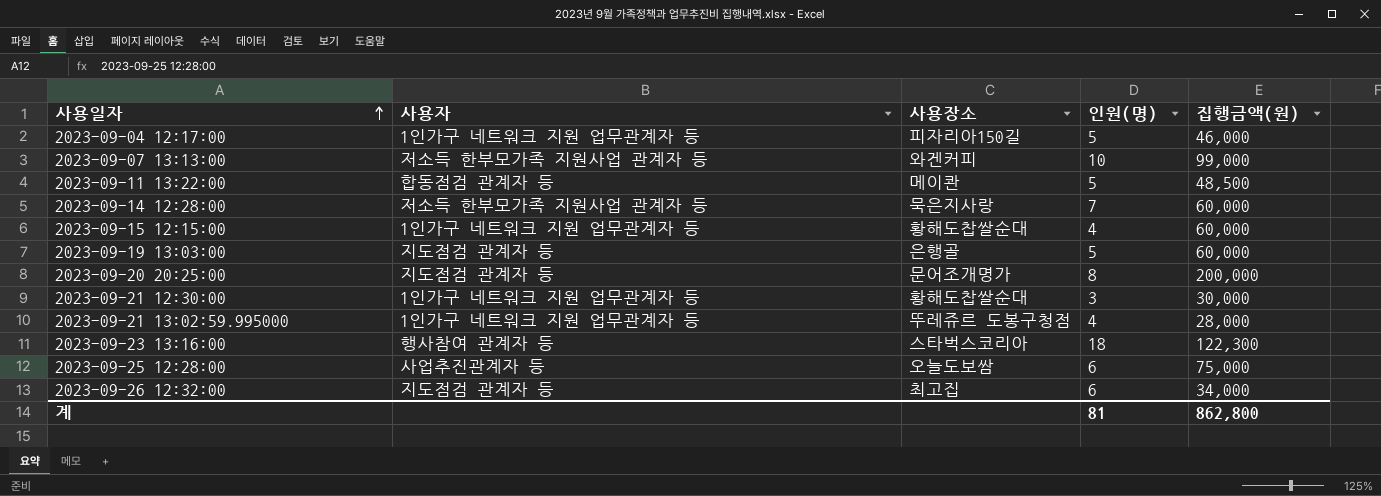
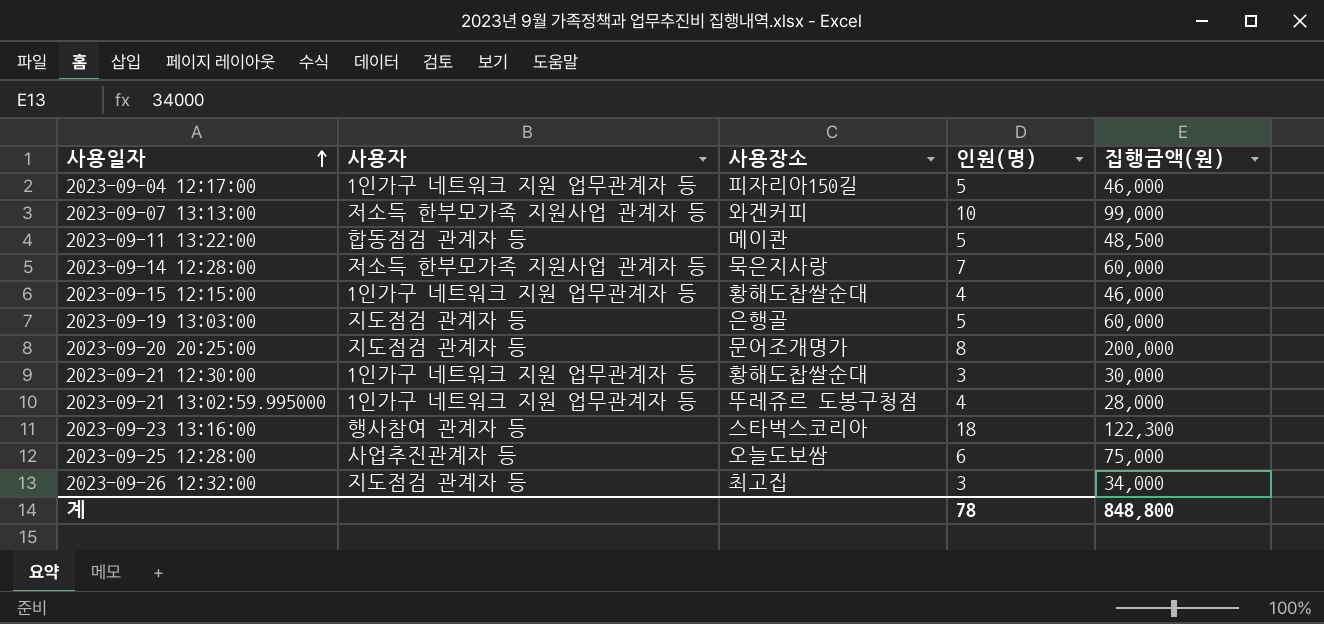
2023-09-15 12:15:00 | 집행금액(원): 60,000 -> 46,000
2023-09-26 12:32:00 | 인원(명): 6 -> 3
계 | 인원(명): 81 -> 78
계 | 집행금액(원): 862,800 -> 848,800

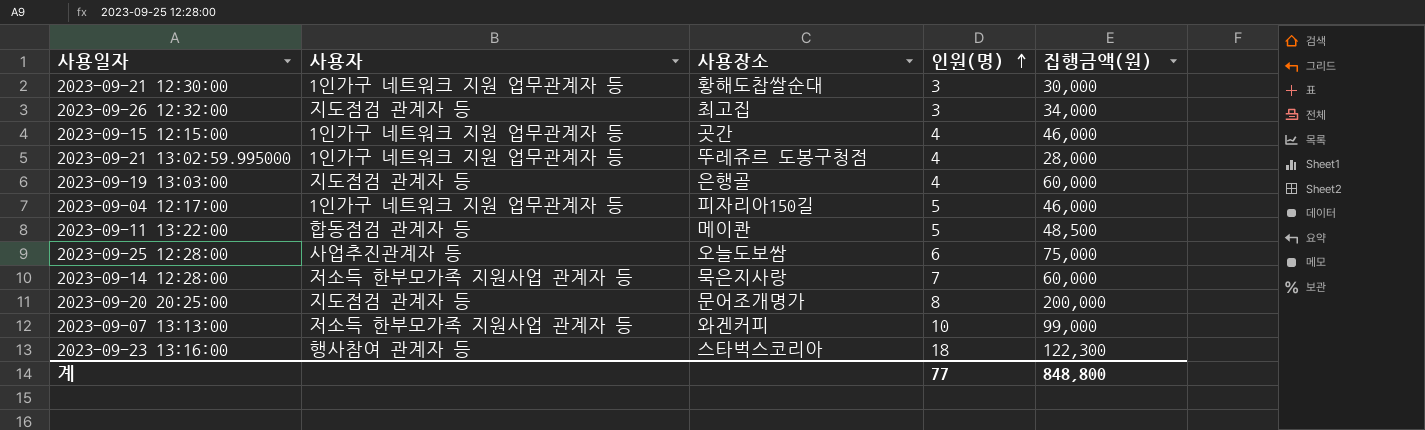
row order: 사용일자 ascending -> 인원(명) ascending
2023-09-15 12:15:00 | 사용장소: 황해도찹쌀순대 -> 곳간
2023-09-19 13:03:00 | 인원(명): 5 -> 4
계 | 인원(명): 78 -> 77

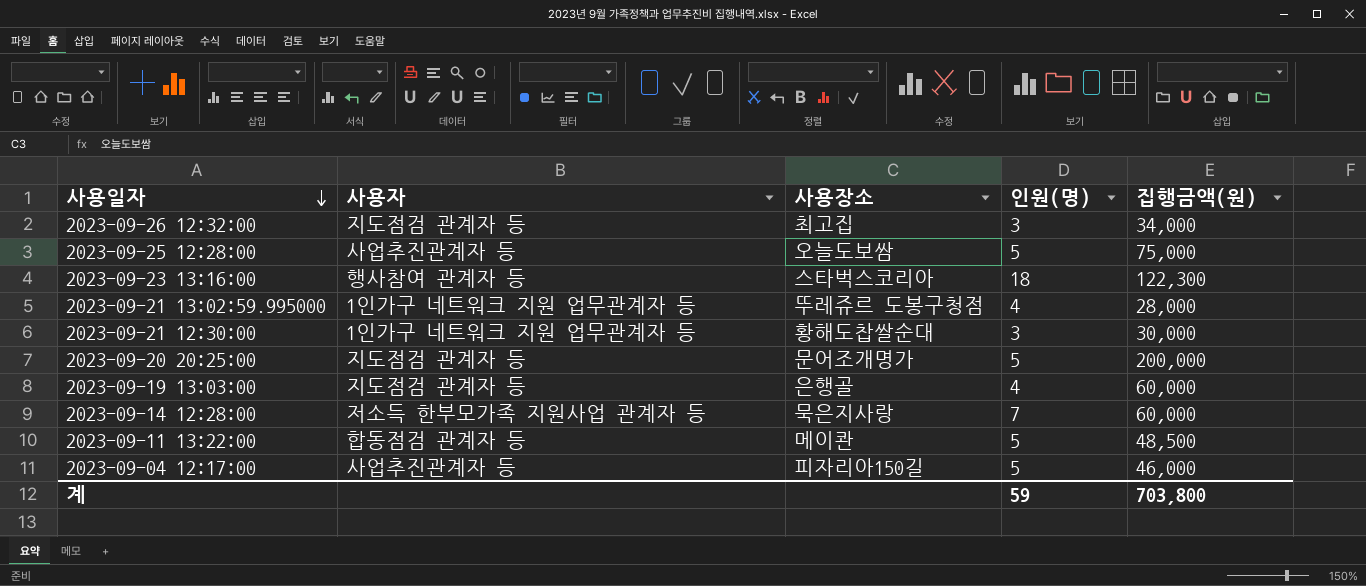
row order: 인원(명) ascending -> 사용일자 descending
row 2023-09-15 12:15:00: 1인가구 네트워크 지원 업무관계자 등 | 곳간 | 4 | 46,000 -> none
row 2023-09-07 13:13:00: 저소득 한부모가족 지원사업 관계자 등 | 와겐커피 | 10 | 99,000 -> none
2023-09-25 12:28:00 | 인원(명): 6 -> 5
2023-09-20 20:25:00 | 인원(명): 8 -> 5
2023-09-04 12:17:00 | 사용자: 1인가구 네트워크 지원 업무관계자 등 -> 사업추진관계자 등
계 | 인원(명): 77 -> 59
계 | 집행금액(원): 848,800 -> 703,800

